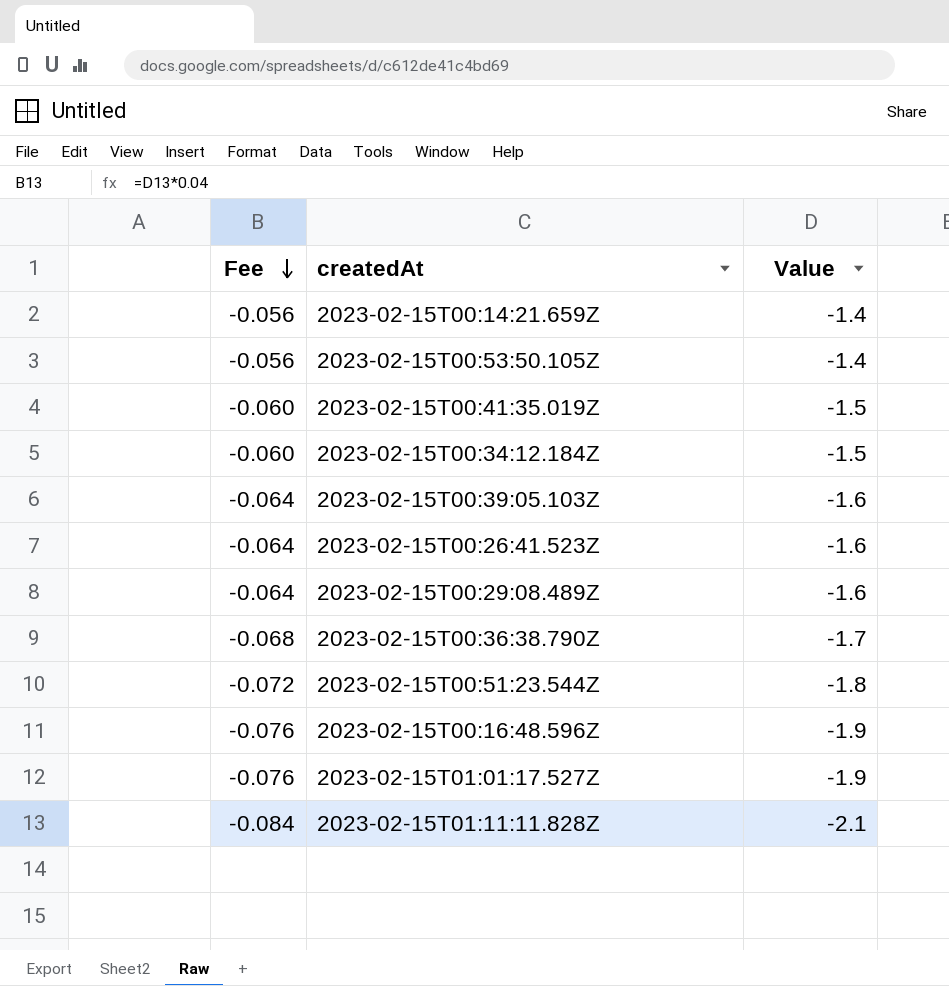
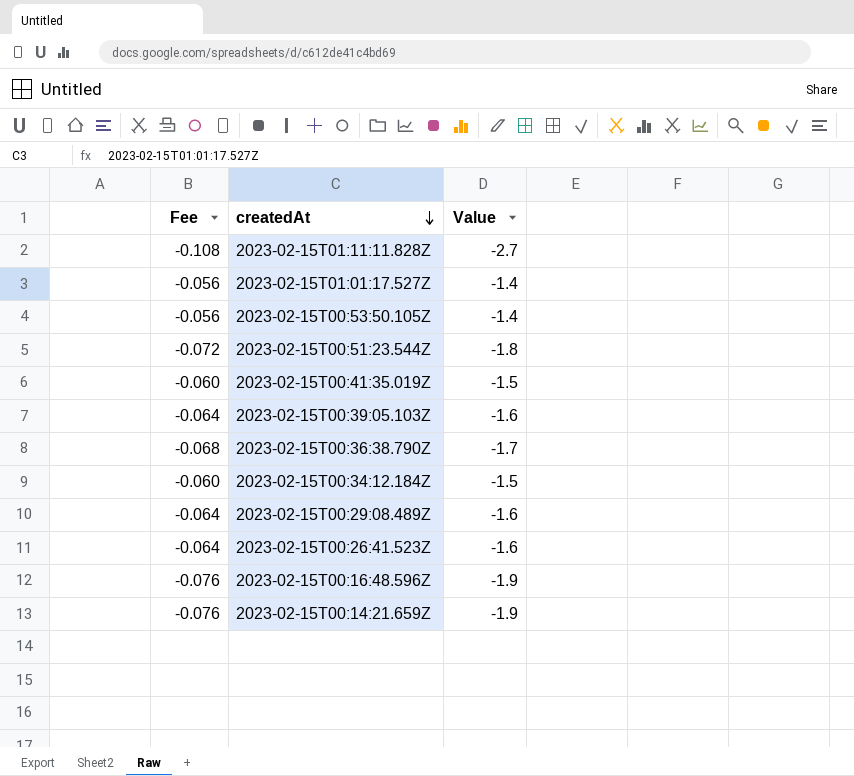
row order: Fee descending -> createdAt descending
2023-02-15T01:11:11.828Z | Fee: -0.084 -> -0.108
2023-02-15T01:11:11.828Z | Value: -2.1 -> -2.7
2023-02-15T01:01:17.527Z | Fee: -0.076 -> -0.056
2023-02-15T01:01:17.527Z | Value: -1.9 -> -1.4
2023-02-15T00:14:21.659Z | Fee: -0.056 -> -0.076
2023-02-15T00:14:21.659Z | Value: -1.4 -> -1.9

